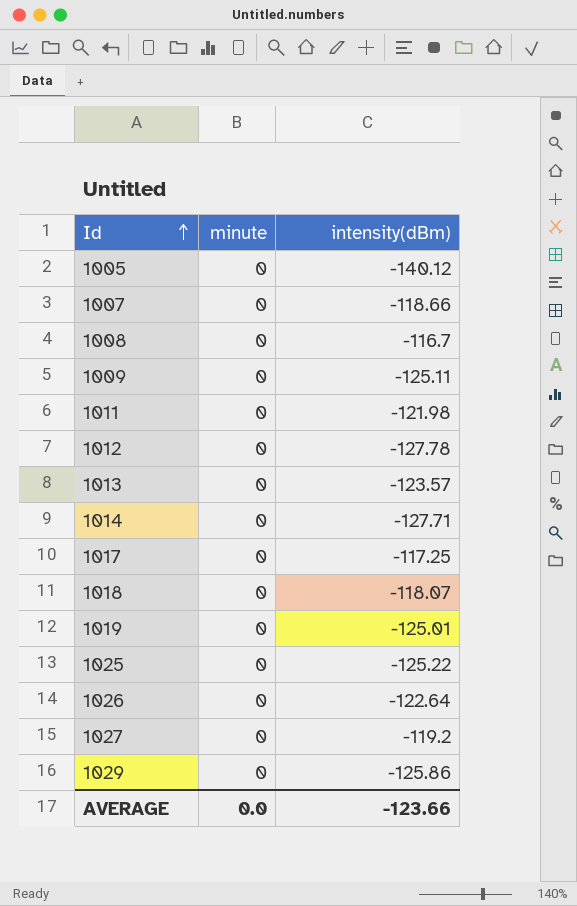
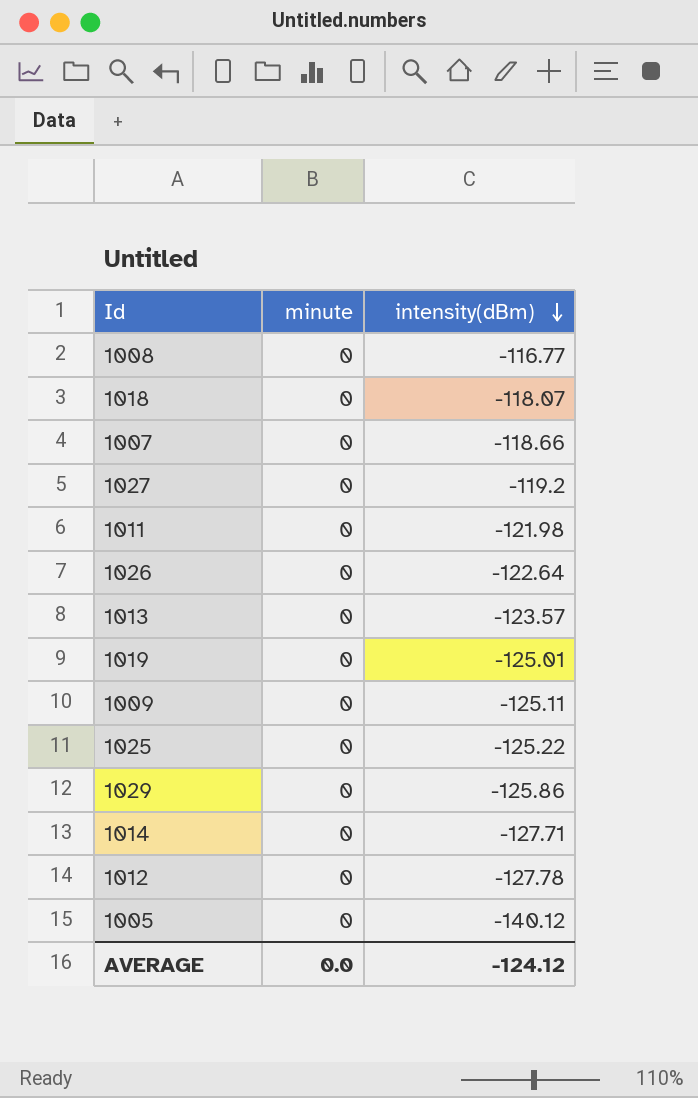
row order: Id ascending -> intensity(dBm) descending
row 1017: 0 | -117.25 -> none
1008 | intensity(dBm): -116.7 -> -116.77
AVERAGE | intensity(dBm): -123.66 -> -124.12

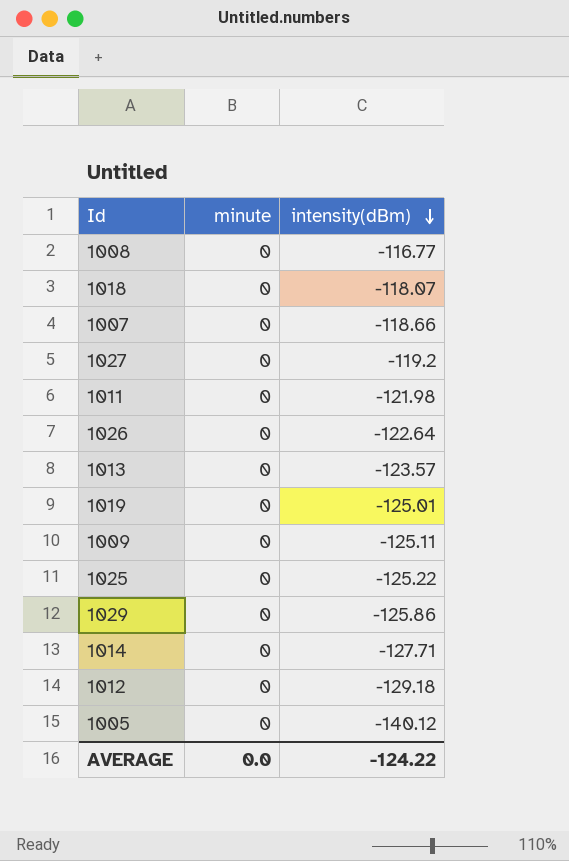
1012 | intensity(dBm): -127.78 -> -129.18
AVERAGE | intensity(dBm): -124.12 -> -124.22

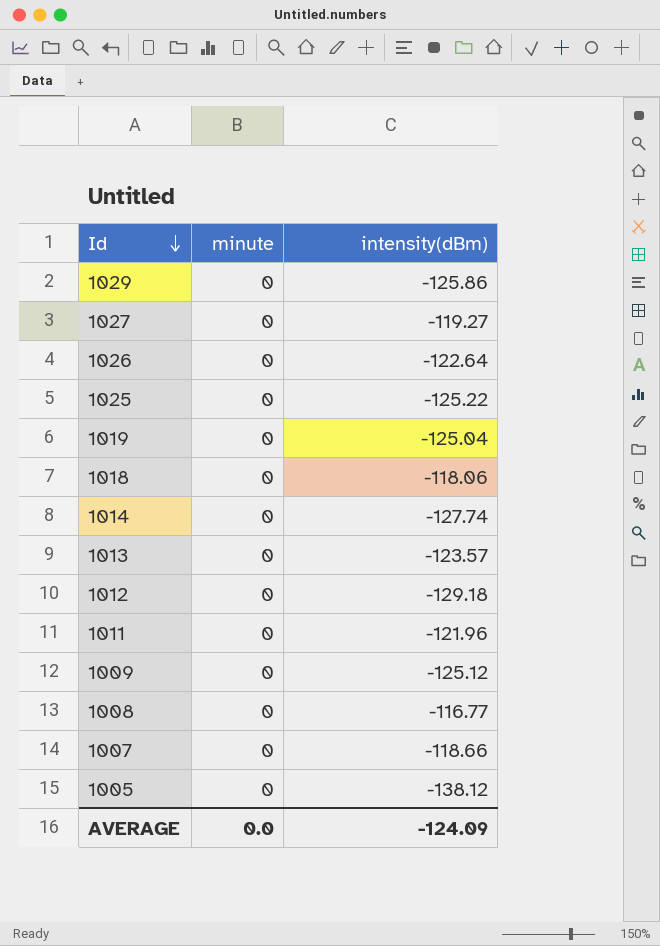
row order: intensity(dBm) descending -> Id descending
1027 | intensity(dBm): -119.2 -> -119.27
1019 | intensity(dBm): -125.01 -> -125.04
1018 | intensity(dBm): -118.07 -> -118.06
1014 | intensity(dBm): -127.71 -> -127.74
1011 | intensity(dBm): -121.98 -> -121.96
1009 | intensity(dBm): -125.11 -> -125.12
1005 | intensity(dBm): -140.12 -> -138.12
AVERAGE | intensity(dBm): -124.22 -> -124.09

